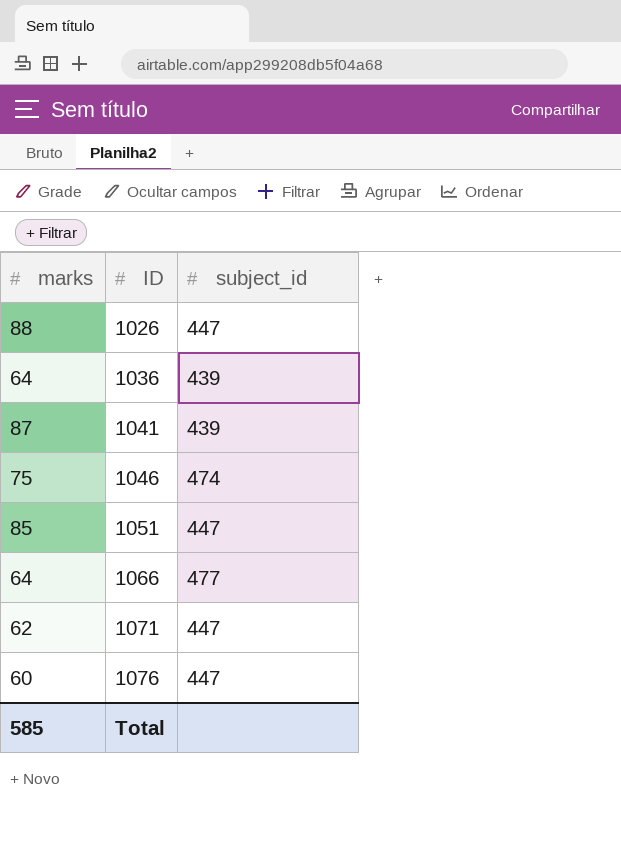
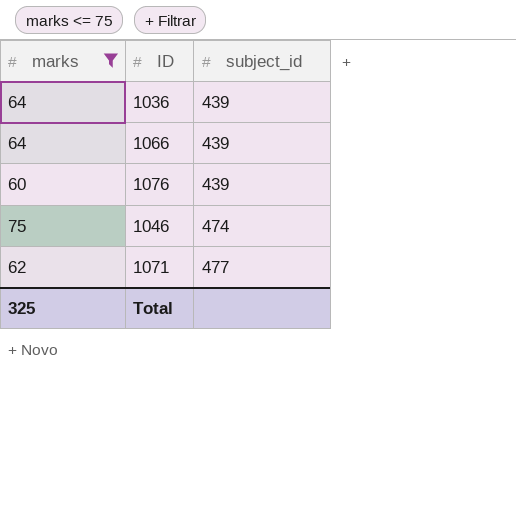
filter: none -> marks <= 75
row order: ID ascending -> subject_id ascending
1066 | subject_id: 477 -> 439
1076 | subject_id: 447 -> 439
1071 | subject_id: 447 -> 477
Total | marks: 585 -> 325

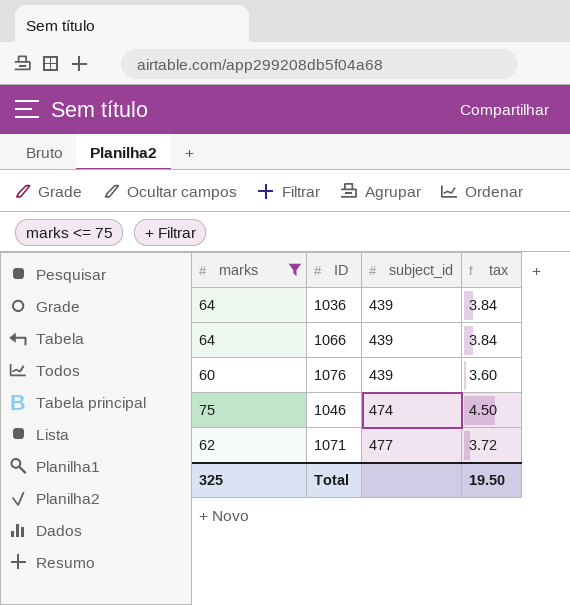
column tax | formula: none -> [marks] * 0.06

